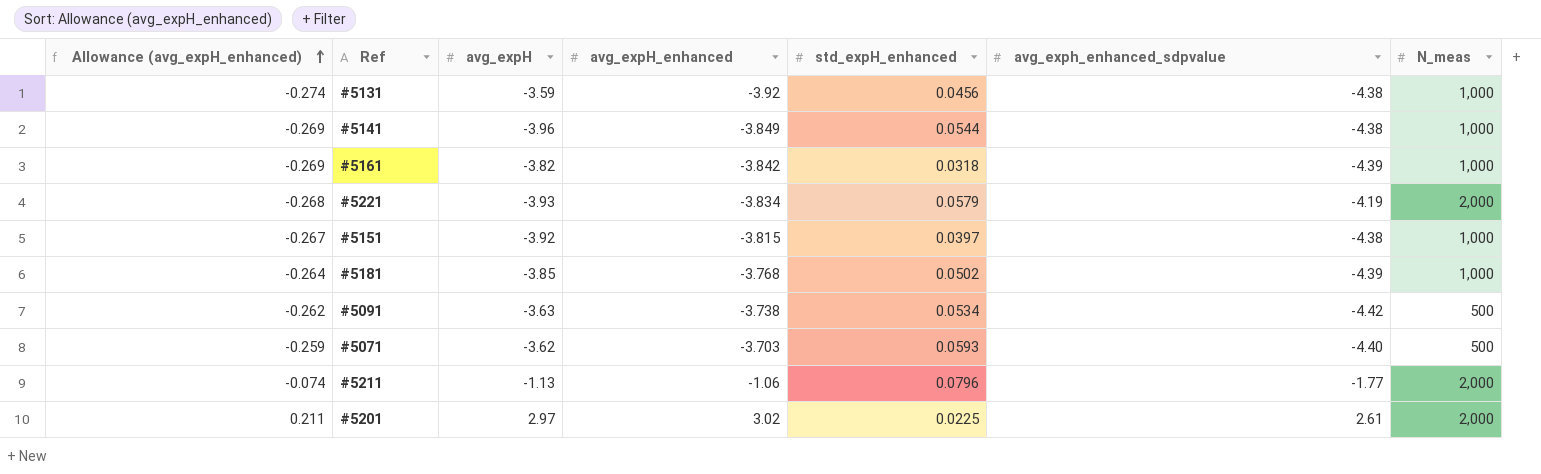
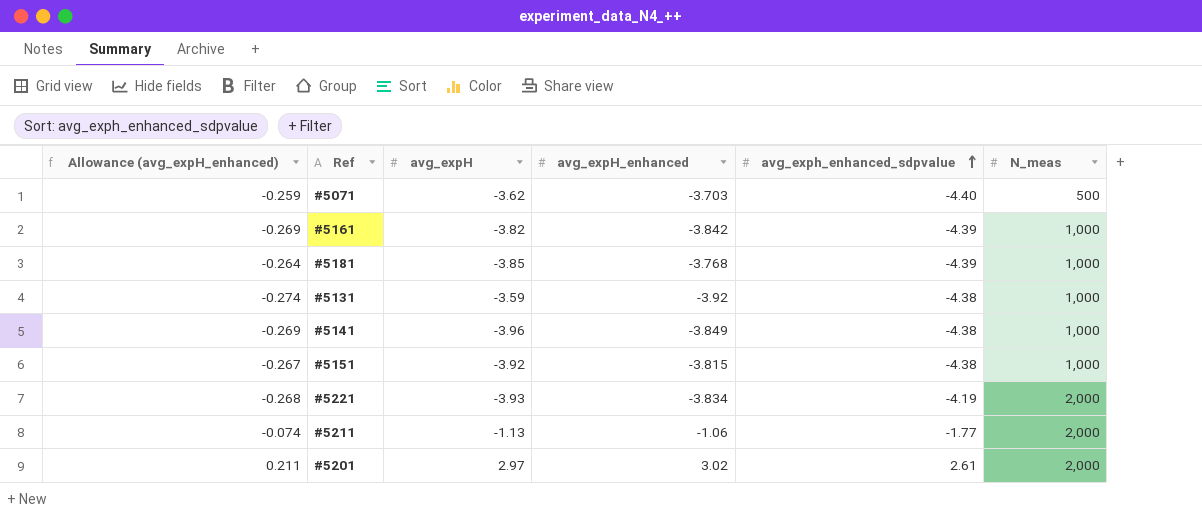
row order: Allowance (avg_expH_enhanced) ascending -> avg_exph_enhanced_sdpvalue ascending
column std_expH_enhanced | position: 5 -> none
row #5091: -0.262 | -3.63 | -3.738 | 0.0534 | -4.42 | 500 -> none

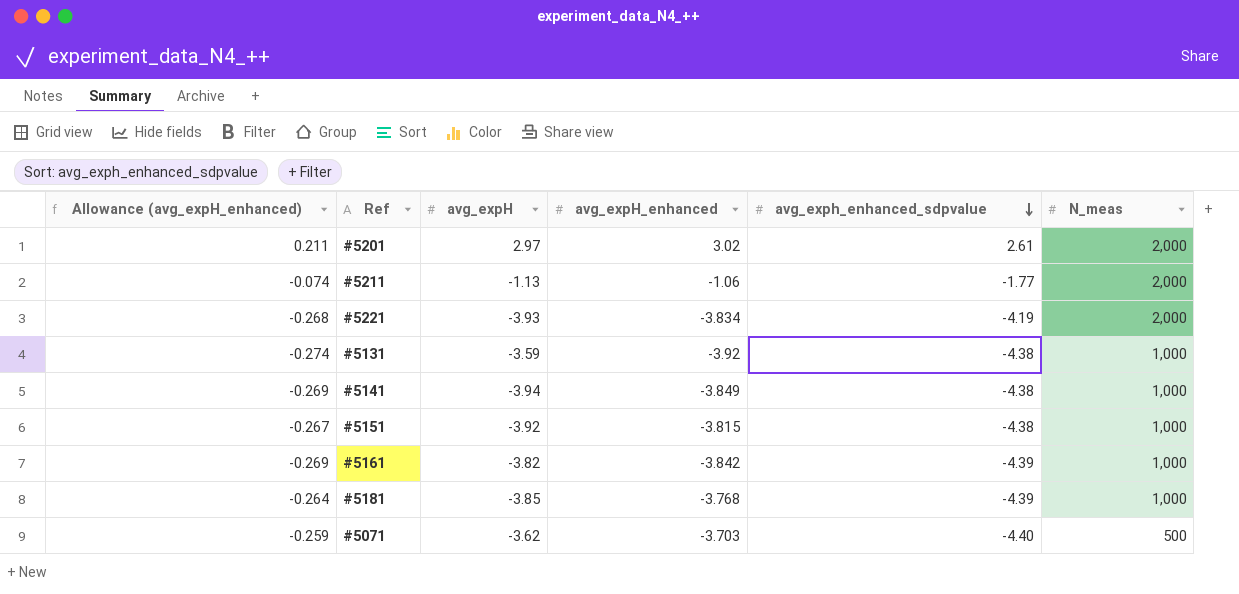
row order: avg_exph_enhanced_sdpvalue ascending -> avg_exph_enhanced_sdpvalue descending
#5141 | avg_expH: -3.96 -> -3.94

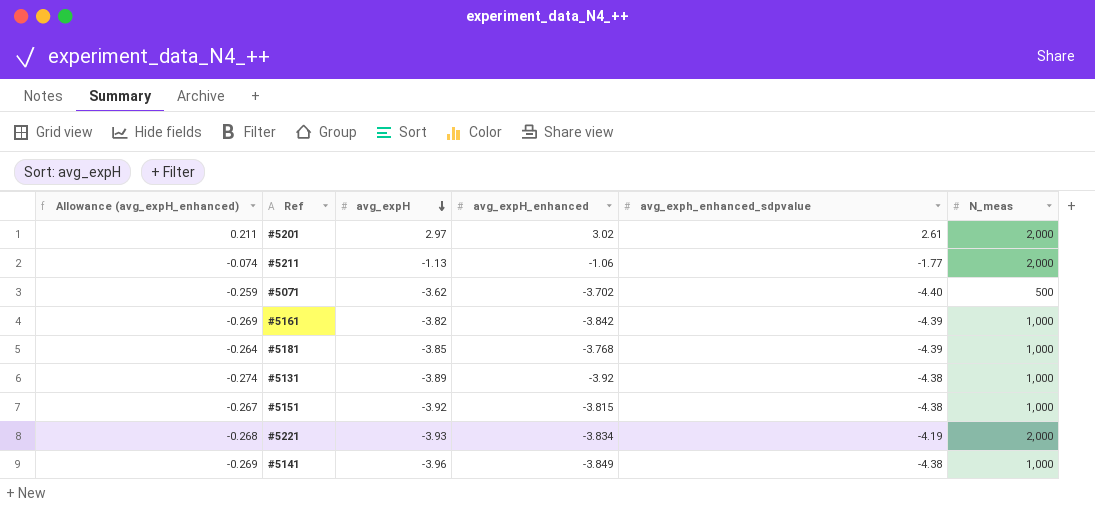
row order: avg_exph_enhanced_sdpvalue descending -> avg_expH descending
#5071 | avg_expH_enhanced: -3.703 -> -3.702
#5131 | avg_expH: -3.59 -> -3.89
#5141 | avg_expH: -3.94 -> -3.96

